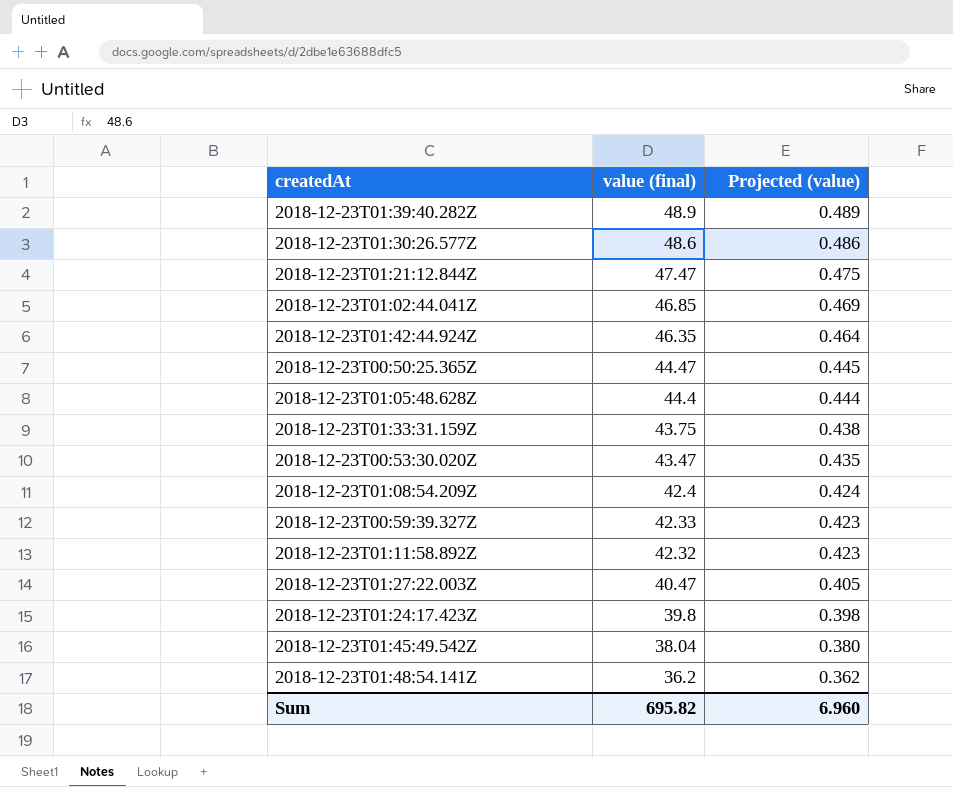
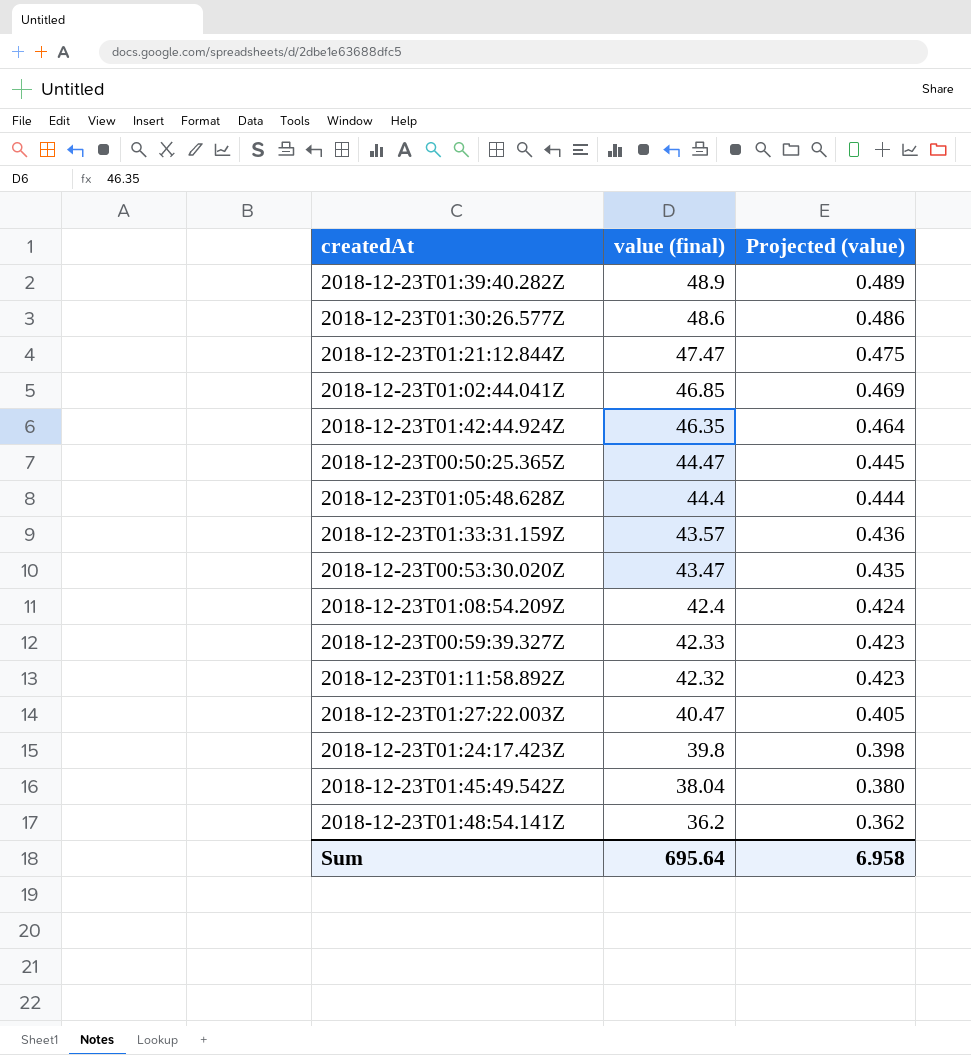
2018-12-23T01:33:31.159Z | value (final): 43.75 -> 43.57
2018-12-23T01:33:31.159Z | Projected (value): 0.438 -> 0.436
Sum | value (final): 695.82 -> 695.64
Sum | Projected (value): 6.960 -> 6.958

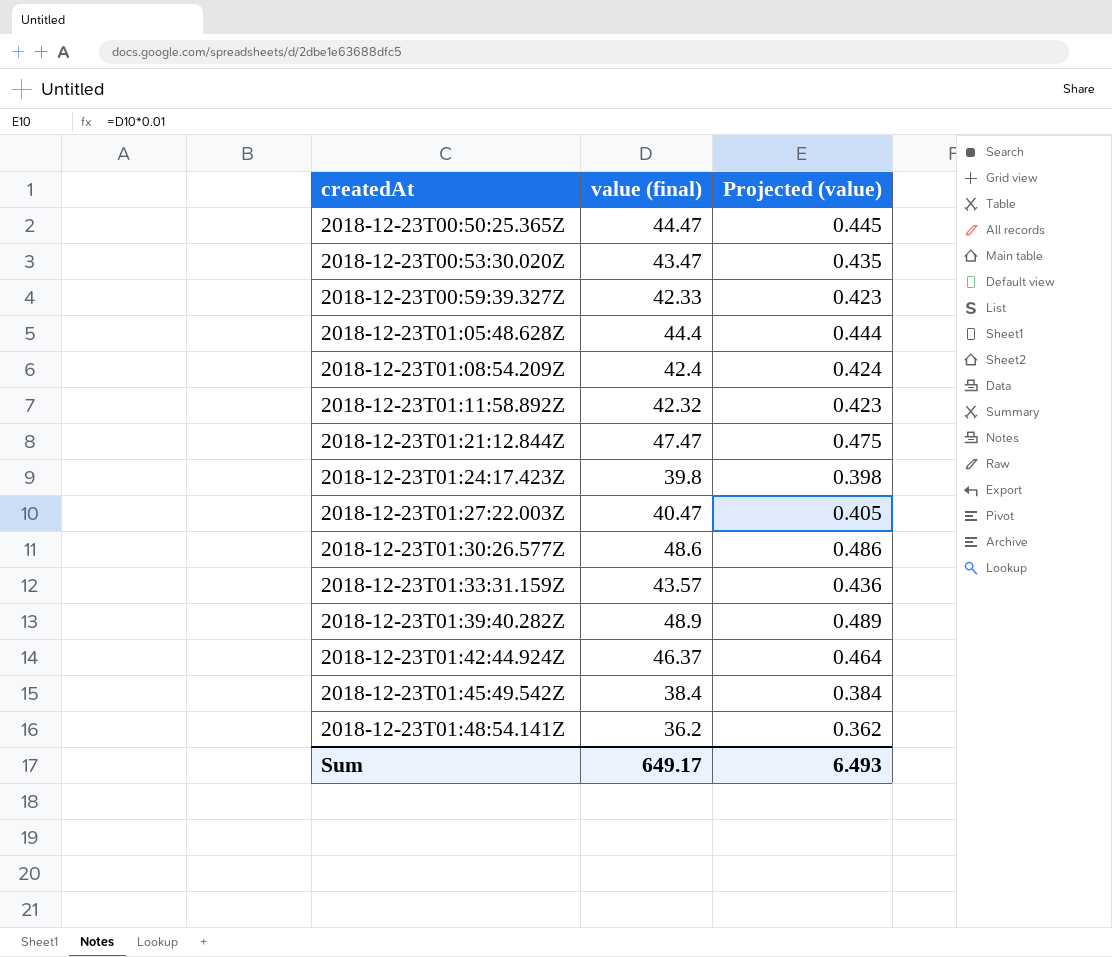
row order: value (final) descending -> createdAt ascending
row 2018-12-23T01:02:44.041Z: 46.85 | 0.469 -> none
2018-12-23T01:42:44.924Z | value (final): 46.35 -> 46.37
2018-12-23T01:45:49.542Z | value (final): 38.04 -> 38.4
2018-12-23T01:45:49.542Z | Projected (value): 0.380 -> 0.384
Sum | value (final): 695.64 -> 649.17
Sum | Projected (value): 6.958 -> 6.493

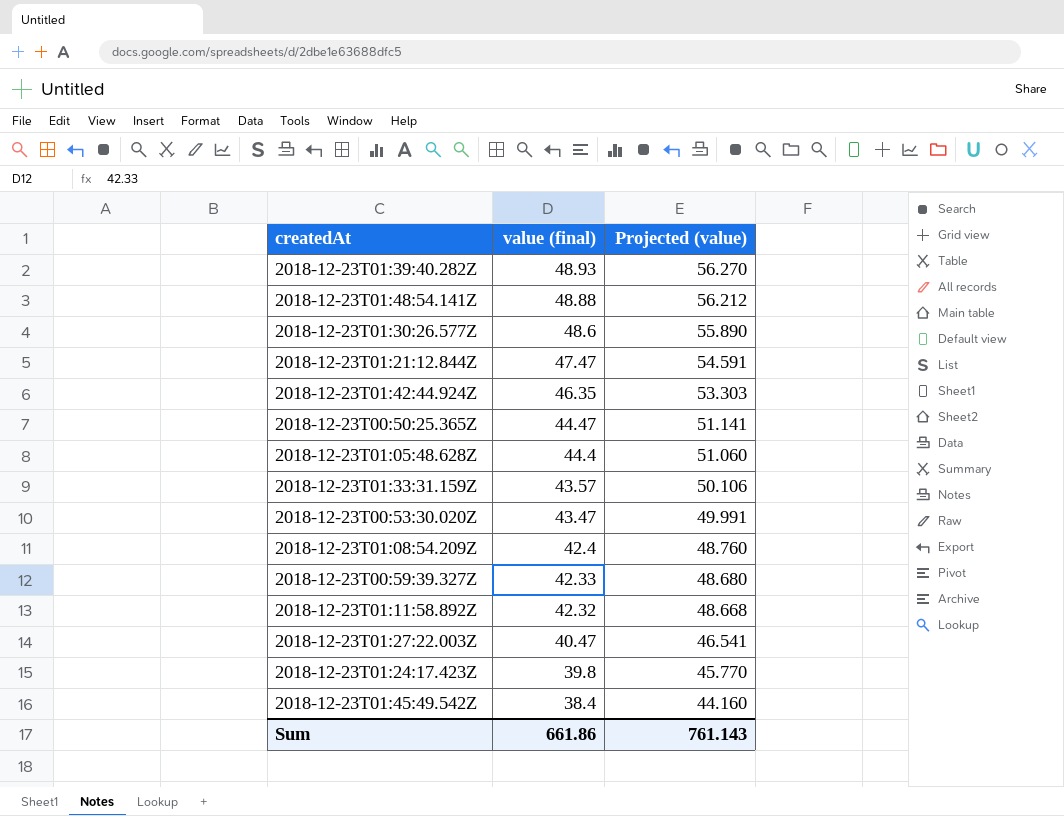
row order: createdAt ascending -> value (final) descending
column Projected (value) | formula: [value (final)] * 0.01 -> [value (final)] * 1.15
2018-12-23T01:39:40.282Z | value (final): 48.9 -> 48.93
2018-12-23T01:48:54.141Z | value (final): 36.2 -> 48.88
2018-12-23T01:42:44.924Z | value (final): 46.37 -> 46.35
Sum | value (final): 649.17 -> 661.86
Sum | Projected (value): 6.493 -> 761.143

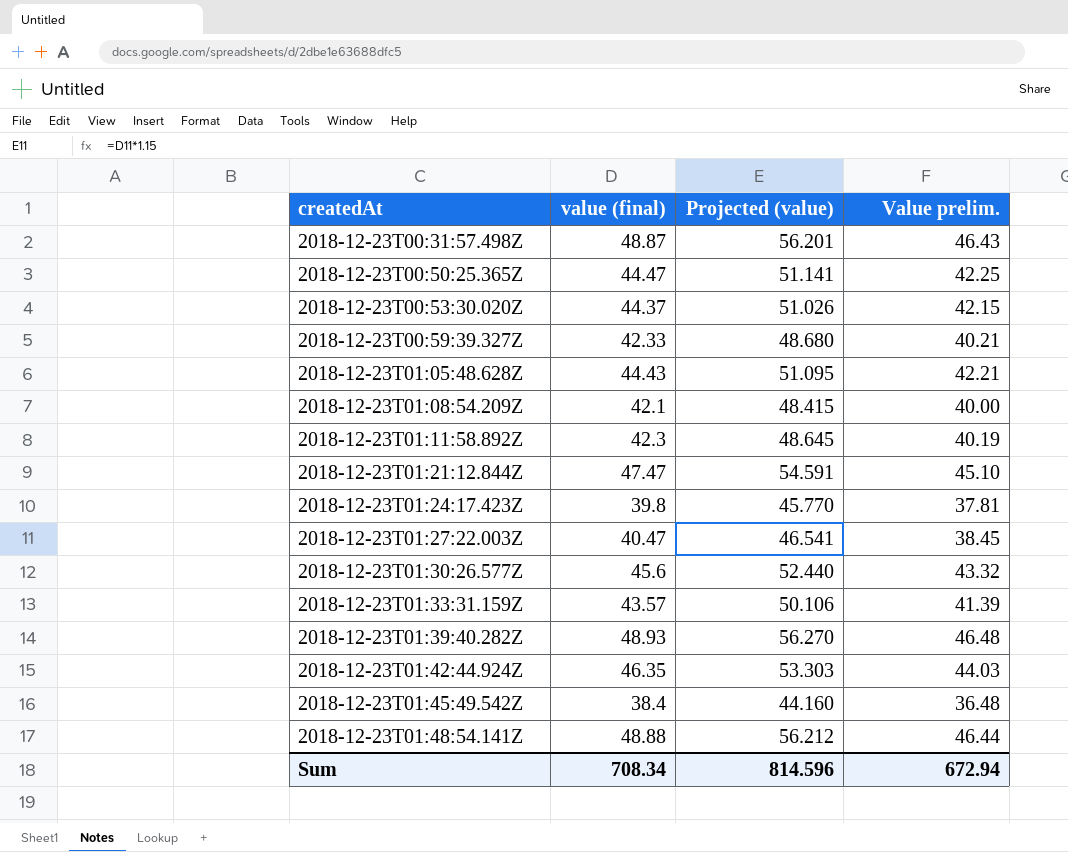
row order: value (final) descending -> createdAt ascending
column Value prelim. | formula: none -> [value (final)] * 0.95
row 2018-12-23T00:31:57.498Z: none -> 48.87 | 56.201 | 46.43
2018-12-23T00:53:30.020Z | value (final): 43.47 -> 44.37
2018-12-23T00:53:30.020Z | Projected (value): 49.991 -> 51.026
2018-12-23T01:05:48.628Z | value (final): 44.4 -> 44.43
2018-12-23T01:05:48.628Z | Projected (value): 51.060 -> 51.095
2018-12-23T01:08:54.209Z | value (final): 42.4 -> 42.1
2018-12-23T01:08:54.209Z | Projected (value): 48.760 -> 48.415
2018-12-23T01:11:58.892Z | value (final): 42.32 -> 42.3
2018-12-23T01:11:58.892Z | Projected (value): 48.668 -> 48.645
2018-12-23T01:30:26.577Z | value (final): 48.6 -> 45.6
2018-12-23T01:30:26.577Z | Projected (value): 55.890 -> 52.440
Sum | value (final): 661.86 -> 708.34
Sum | Projected (value): 761.143 -> 814.596

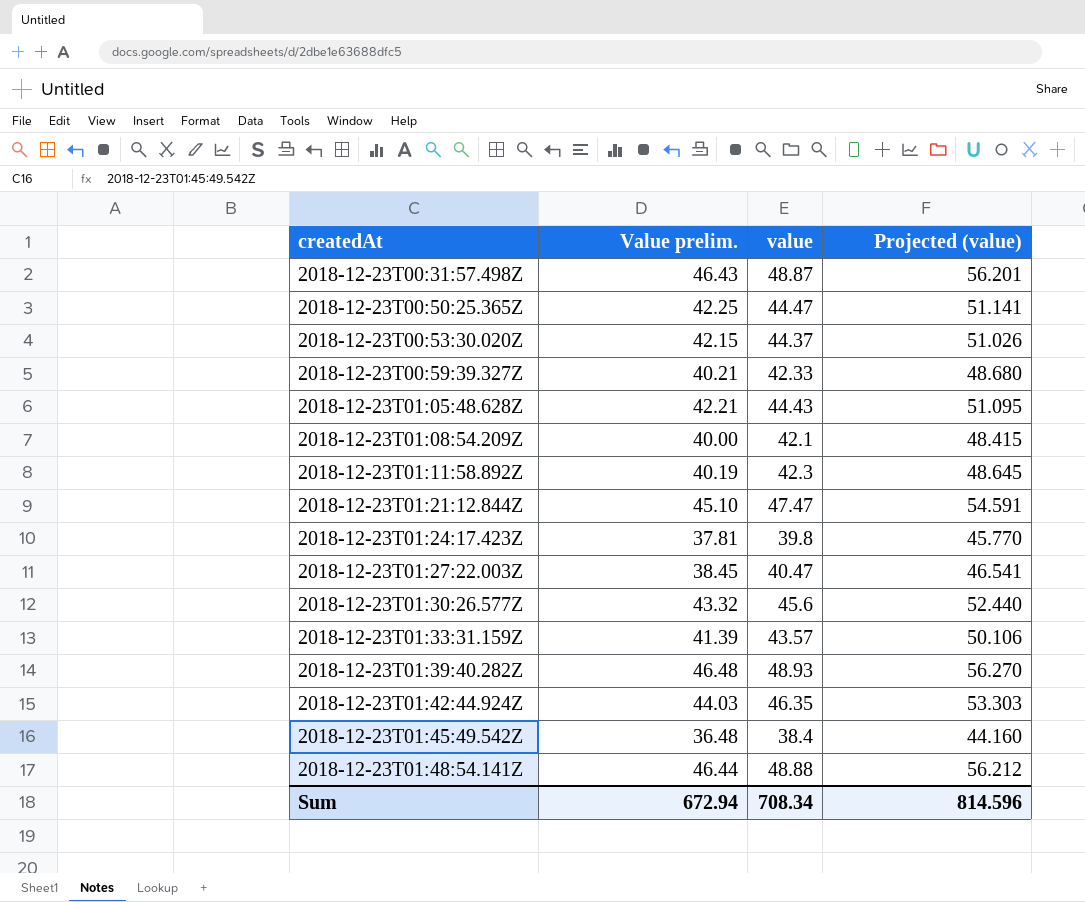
column Value prelim. | position: 4 -> 2
column name: value (final) -> value

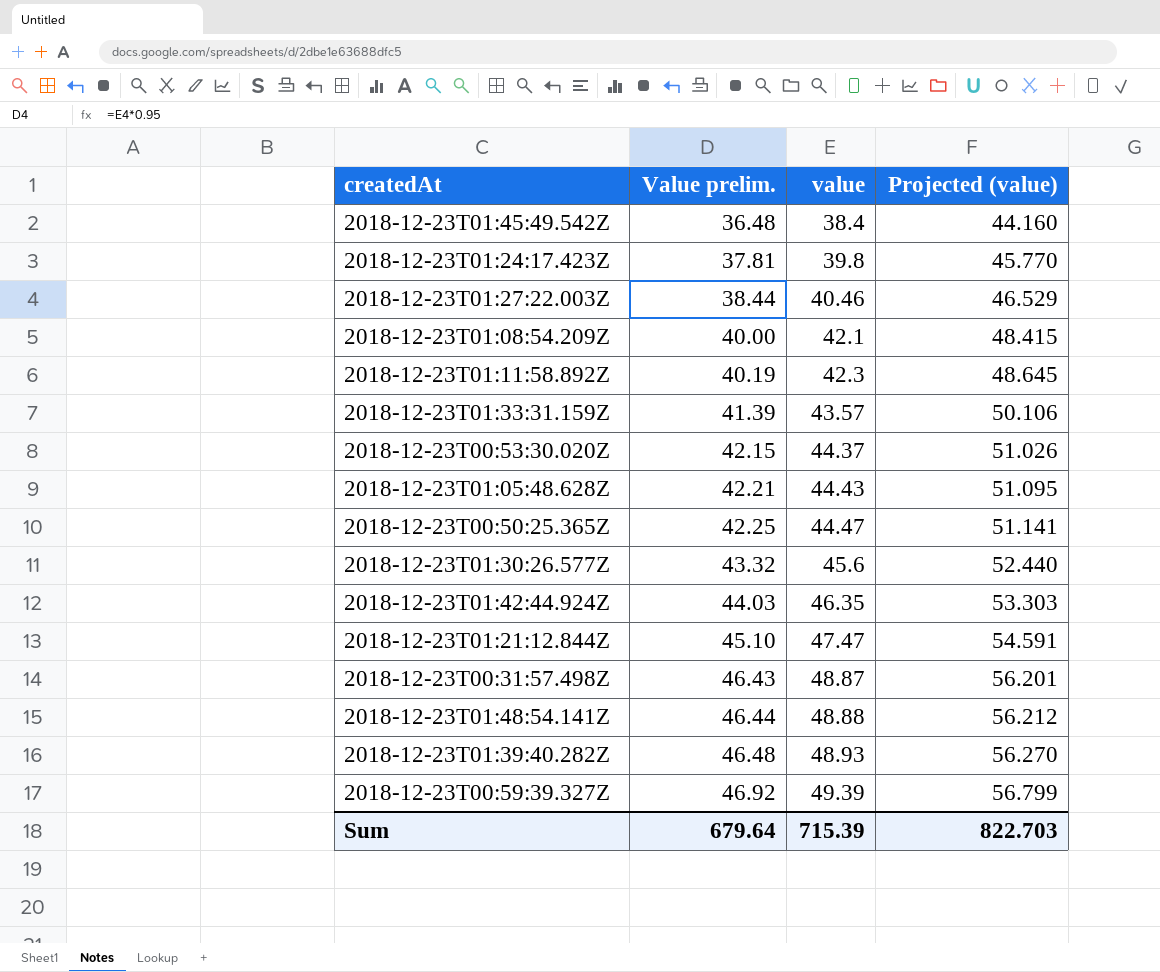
row order: createdAt ascending -> Value prelim. ascending
2018-12-23T01:27:22.003Z | Value prelim.: 38.45 -> 38.44
2018-12-23T01:27:22.003Z | value: 40.47 -> 40.46
2018-12-23T01:27:22.003Z | Projected (value): 46.541 -> 46.529
2018-12-23T00:59:39.327Z | Value prelim.: 40.21 -> 46.92
2018-12-23T00:59:39.327Z | value: 42.33 -> 49.39
2018-12-23T00:59:39.327Z | Projected (value): 48.680 -> 56.799
Sum | Value prelim.: 672.94 -> 679.64
Sum | value: 708.34 -> 715.39
Sum | Projected (value): 814.596 -> 822.703

